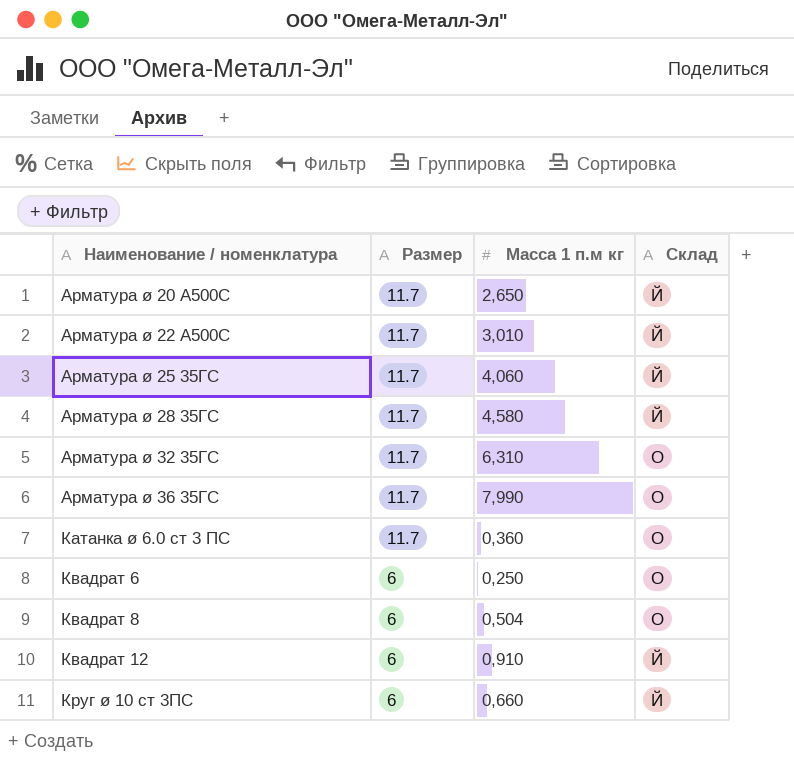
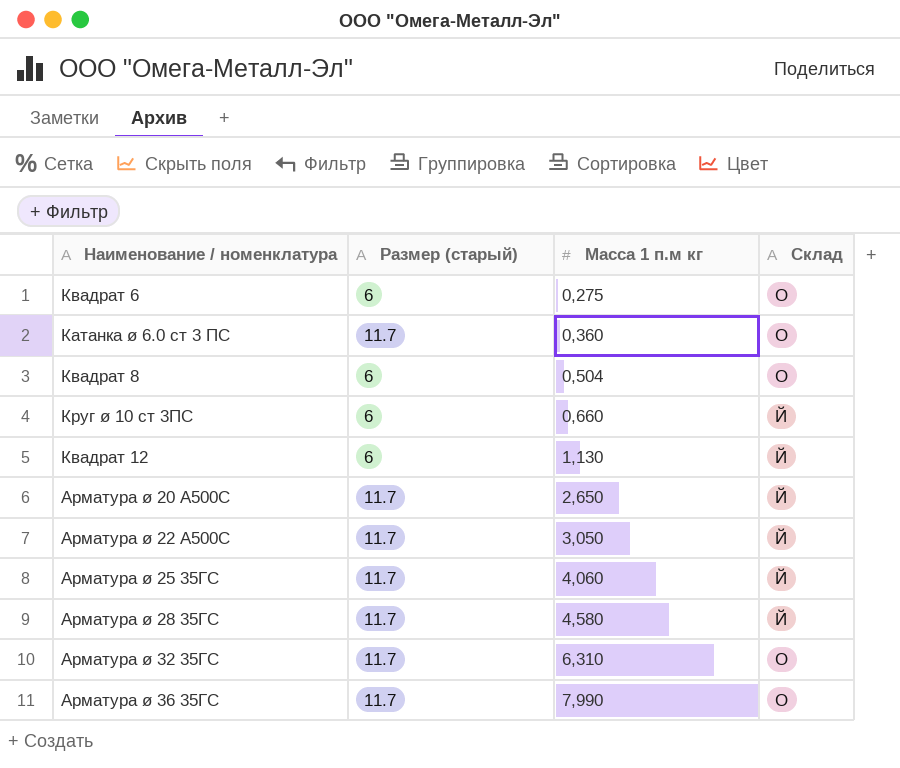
row order: Наименование / номенклатура ascending -> Масса 1 п.м кг ascending
column name: Размер -> Размер (старый)
Квадрат 6 | Масса 1 п.м кг: 0,250 -> 0,275
Квадрат 12 | Масса 1 п.м кг: 0,910 -> 1,130
Арматура ø 22 А500С | Масса 1 п.м кг: 3,010 -> 3,050

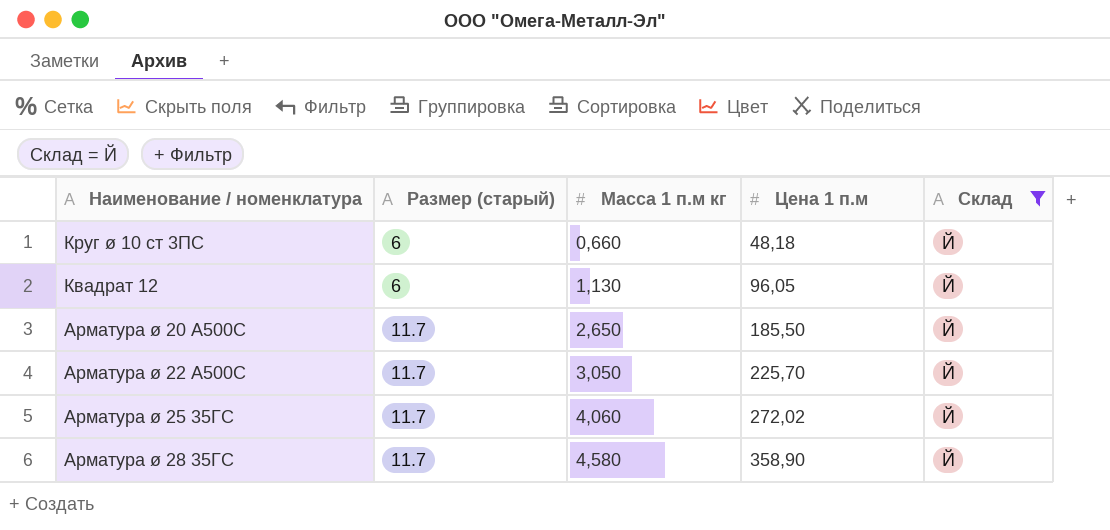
filter: none -> Склад = Й
column Цена 1 п.м | position: none -> 4

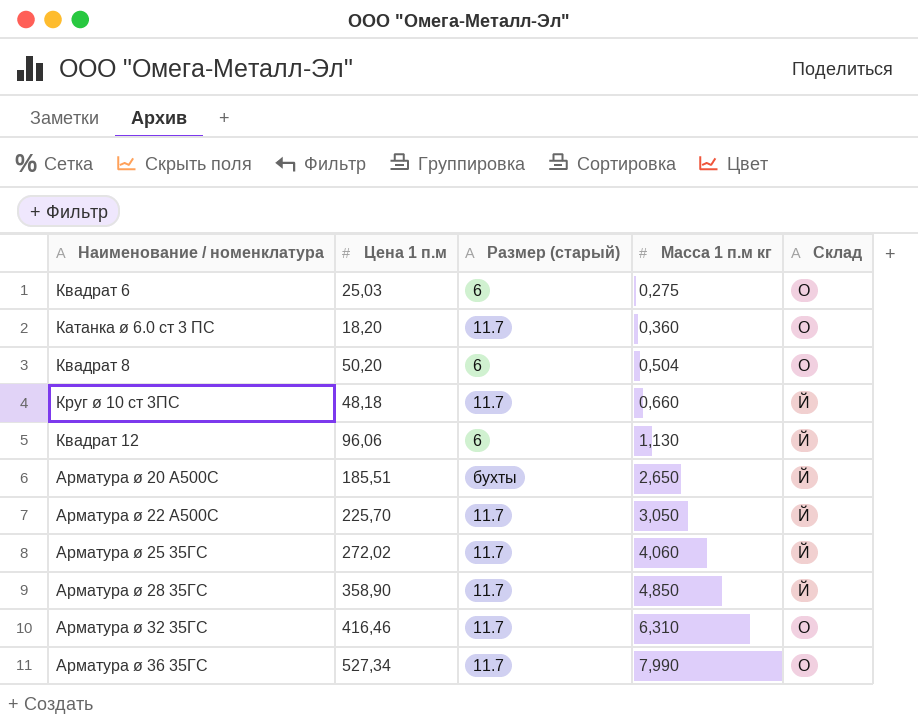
filter: Склад = Й -> none
column Цена 1 п.м | position: 4 -> 2
Круг ø 10 ст 3ПС | Размер (старый): 6 -> 11.7
Квадрат 12 | Цена 1 п.м: 96,05 -> 96,06
Арматура ø 20 А500С | Цена 1 п.м: 185,50 -> 185,51
Арматура ø 20 А500С | Размер (старый): 11.7 -> бухты
Арматура ø 28 35ГС | Масса 1 п.м кг: 4,580 -> 4,850

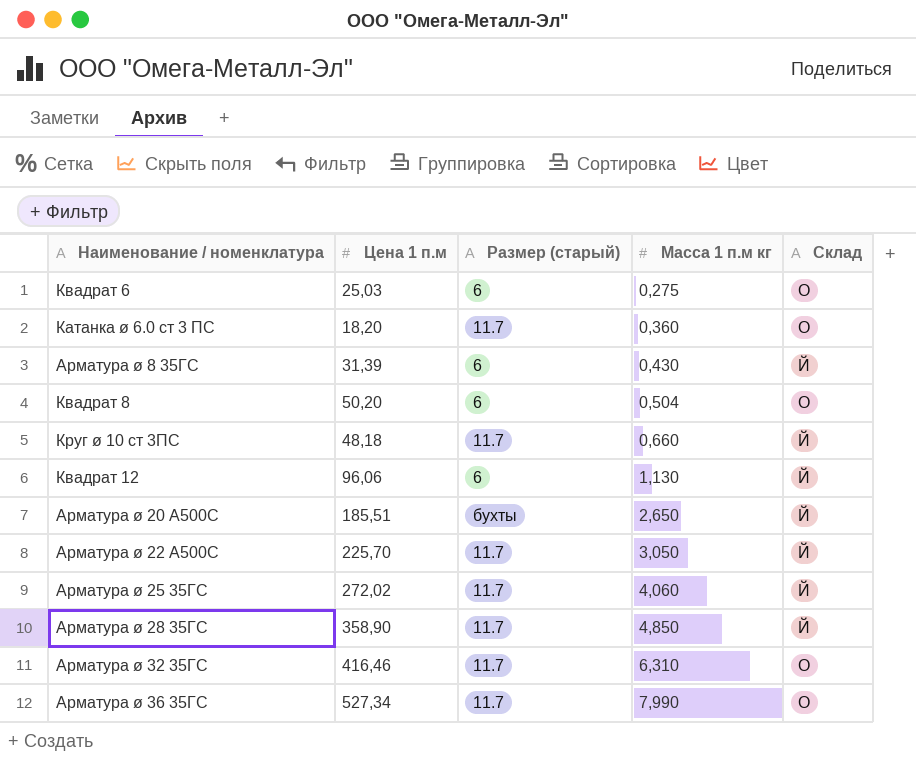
row Арматура ø 8 35ГС: none -> 31,39 | 6 | 0,430 | Й

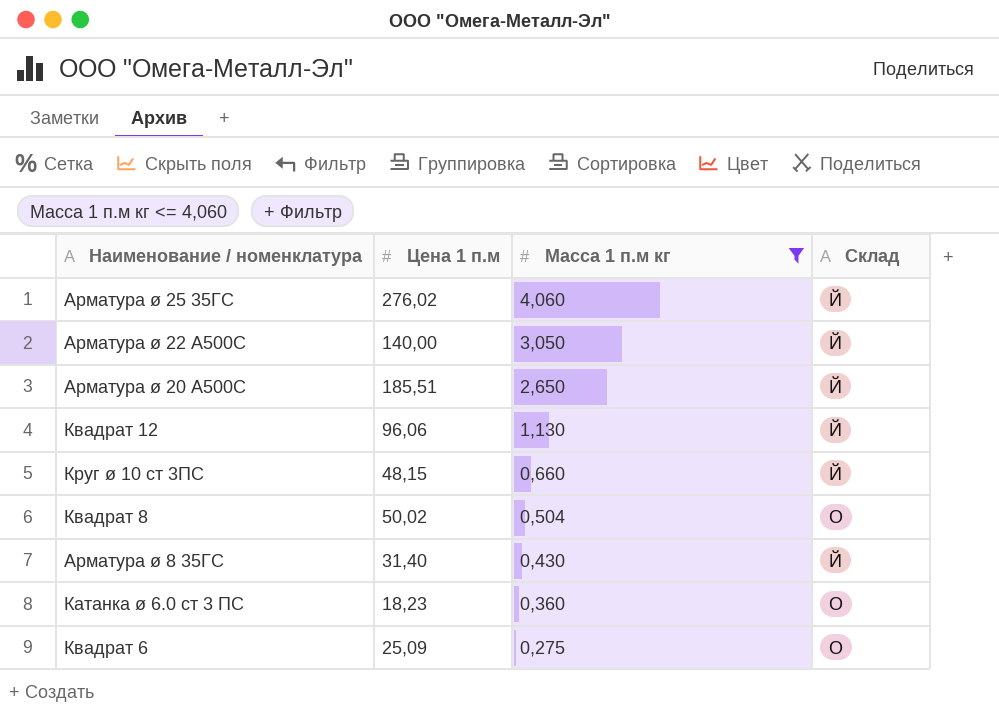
filter: none -> Масса 1 п.м кг <= 4,060
row order: Масса 1 п.м кг ascending -> Масса 1 п.м кг descending
column Размер (старый) | position: 3 -> none
Арматура ø 25 35ГС | Цена 1 п.м: 272,02 -> 276,02
Арматура ø 22 А500С | Цена 1 п.м: 225,70 -> 140,00
Круг ø 10 ст 3ПС | Цена 1 п.м: 48,18 -> 48,15
Квадрат 8 | Цена 1 п.м: 50,20 -> 50,02
Арматура ø 8 35ГС | Цена 1 п.м: 31,39 -> 31,40
Катанка ø 6.0 ст 3 ПС | Цена 1 п.м: 18,20 -> 18,23
Квадрат 6 | Цена 1 п.м: 25,03 -> 25,09

